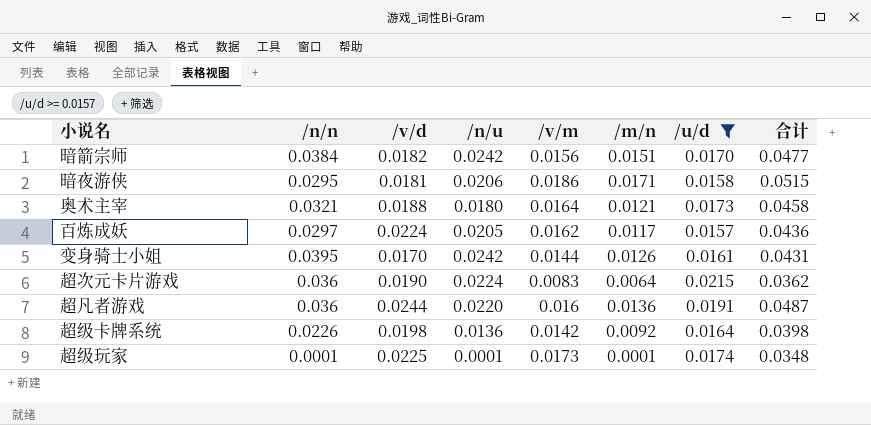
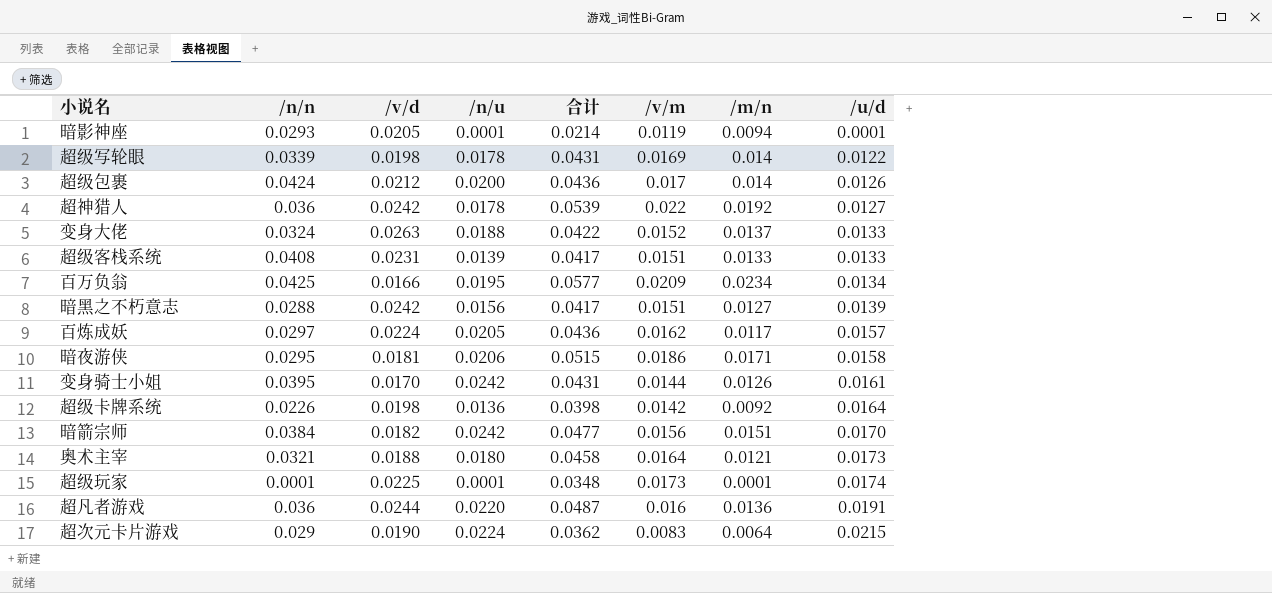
filter: /u/d >= 0.0157 -> none
row order: none -> /u/d ascending
column 合计 | position: 8 -> 5
超次元卡片游戏 | /n/n: 0.036 -> 0.029

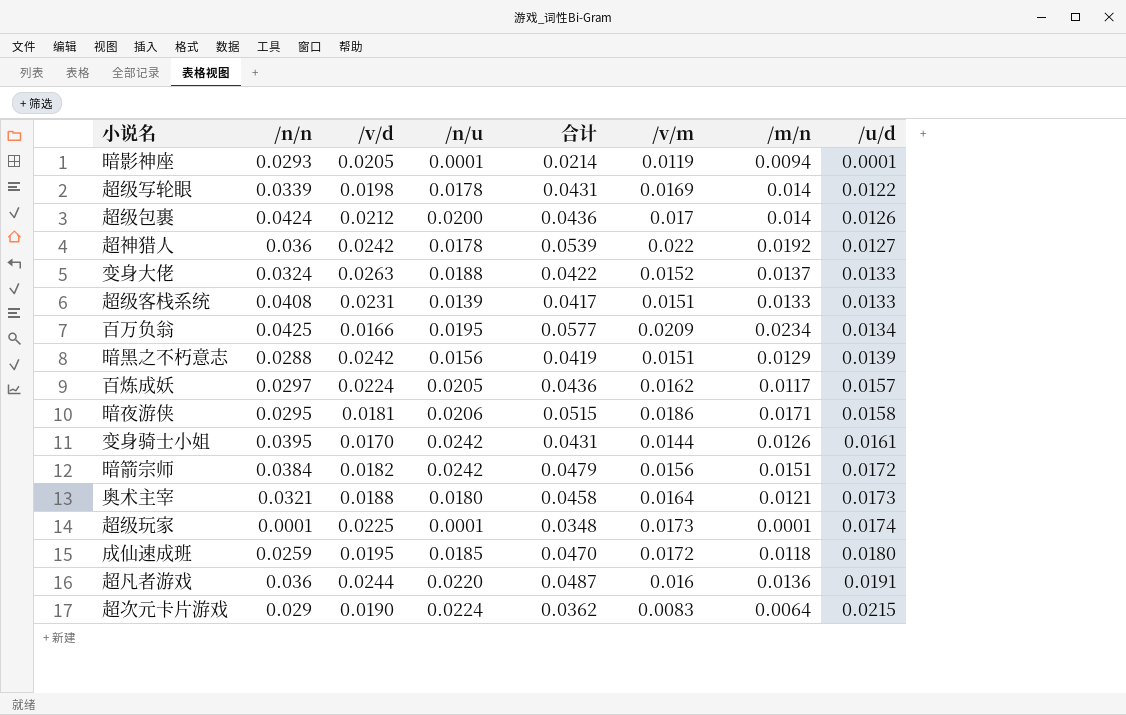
row 超级卡牌系统: 0.0226 | 0.0198 | 0.0136 | 0.0398 | 0.0142 | 0.0092 | 0.0164 -> none
暗黑之不朽意志 | 合计: 0.0417 -> 0.0419
暗黑之不朽意志 | /m/n: 0.0127 -> 0.0129
暗箭宗师 | 合计: 0.0477 -> 0.0479
暗箭宗师 | /u/d: 0.0170 -> 0.0172
row 成仙速成班: none -> 0.0259 | 0.0195 | 0.0185 | 0.0470 | 0.0172 | 0.0118 | 0.0180

